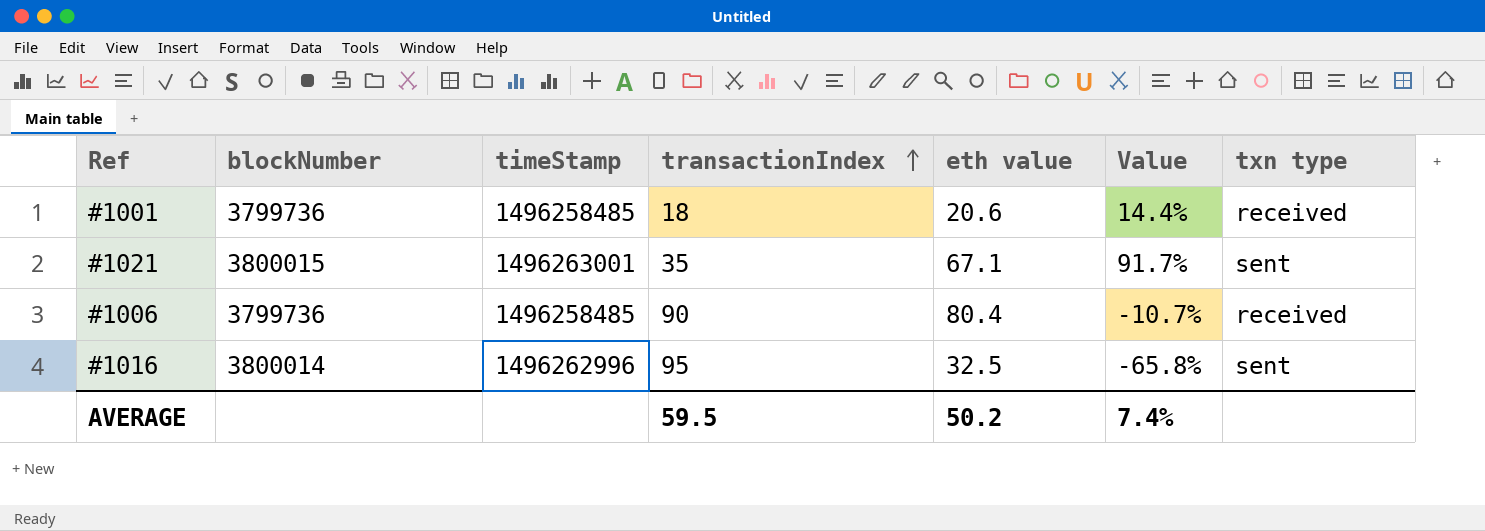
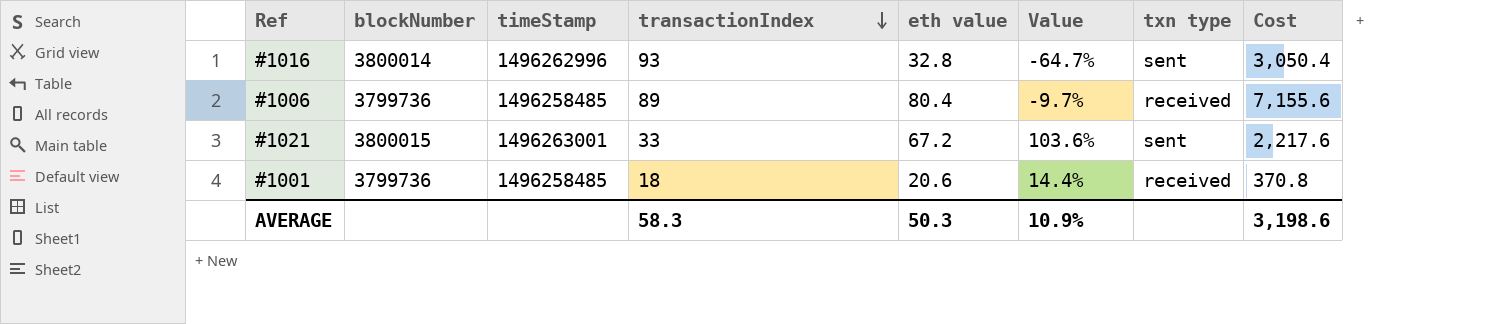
row order: transactionIndex ascending -> transactionIndex descending
column Cost | formula: none -> [transactionIndex] * [eth value]
#1016 | transactionIndex: 95 -> 93
#1016 | eth value: 32.5 -> 32.8
#1016 | Value: -65.8% -> -64.7%
#1006 | transactionIndex: 90 -> 89
#1006 | Value: -10.7% -> -9.7%
#1021 | transactionIndex: 35 -> 33
#1021 | eth value: 67.1 -> 67.2
#1021 | Value: 91.7% -> 103.6%
AVERAGE | transactionIndex: 59.5 -> 58.3
AVERAGE | eth value: 50.2 -> 50.3
AVERAGE | Value: 7.4% -> 10.9%

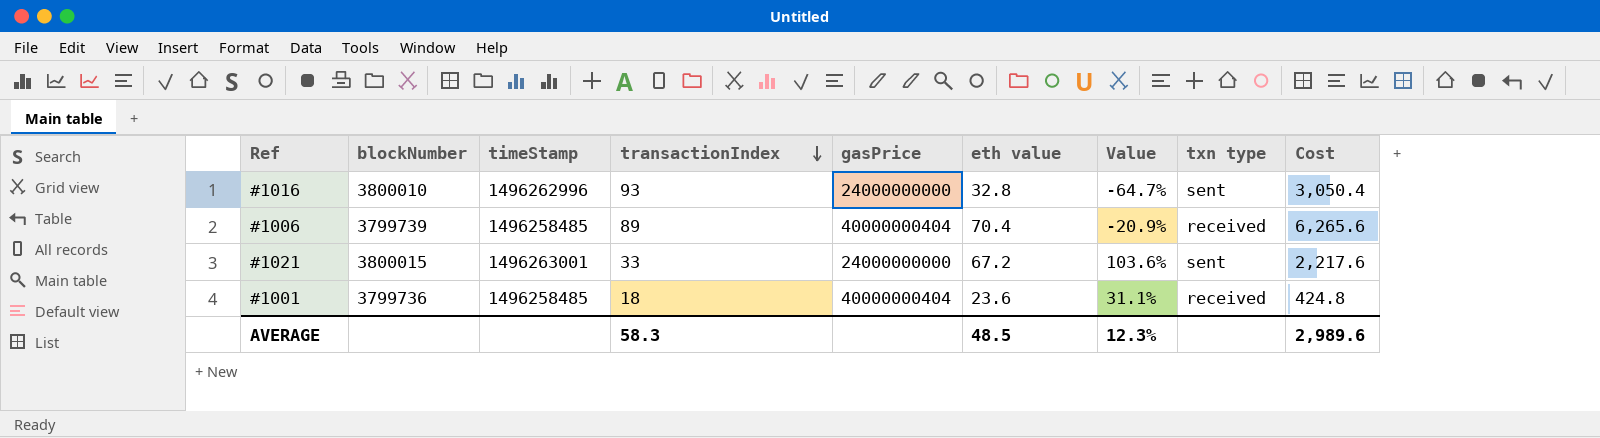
column gasPrice | position: none -> 5
#1016 | blockNumber: 3800014 -> 3800010
#1006 | blockNumber: 3799736 -> 3799739
#1006 | eth value: 80.4 -> 70.4
#1006 | Value: -9.7% -> -20.9%
#1006 | Cost: 7,155.6 -> 6,265.6
#1001 | eth value: 20.6 -> 23.6
#1001 | Value: 14.4% -> 31.1%
#1001 | Cost: 370.8 -> 424.8
AVERAGE | eth value: 50.3 -> 48.5
AVERAGE | Value: 10.9% -> 12.3%
AVERAGE | Cost: 3,198.6 -> 2,989.6

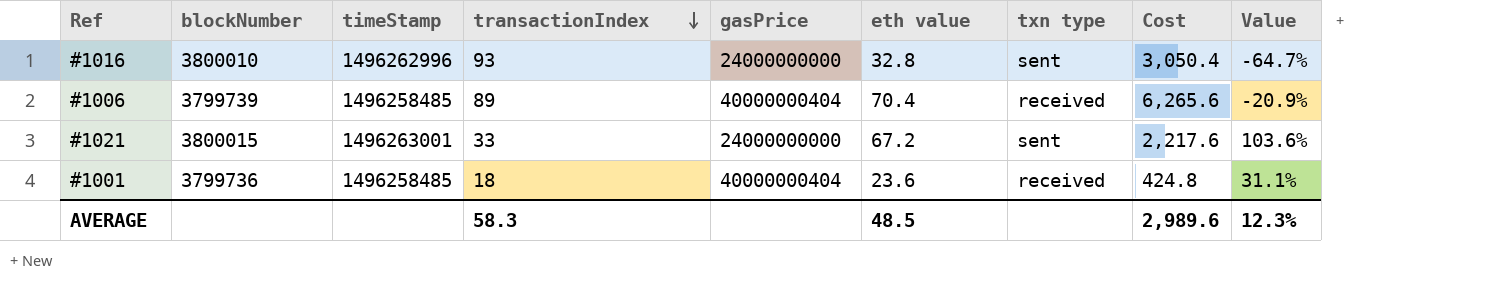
column Value | position: 7 -> 9

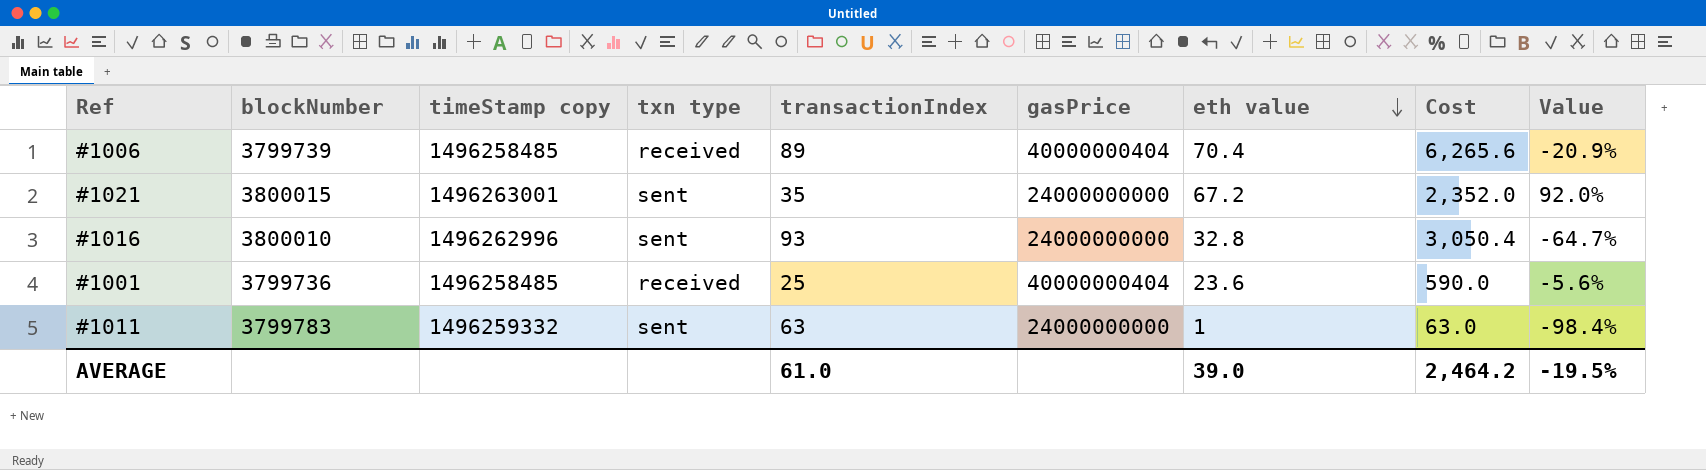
row order: transactionIndex descending -> eth value descending
column name: timeStamp -> timeStamp copy
column txn type | position: 7 -> 4
#1021 | transactionIndex: 33 -> 35
#1021 | Cost: 2,217.6 -> 2,352.0
#1021 | Value: 103.6% -> 92.0%
#1001 | transactionIndex: 18 -> 25
#1001 | Cost: 424.8 -> 590.0
#1001 | Value: 31.1% -> -5.6%
row #1011: none -> 3799783 | 1496259332 | sent | 63 | 24000000000 | 1 | 63.0 | -98.4%
AVERAGE | transactionIndex: 58.3 -> 61.0
AVERAGE | eth value: 48.5 -> 39.0
AVERAGE | Cost: 2,989.6 -> 2,464.2
AVERAGE | Value: 12.3% -> -19.5%

